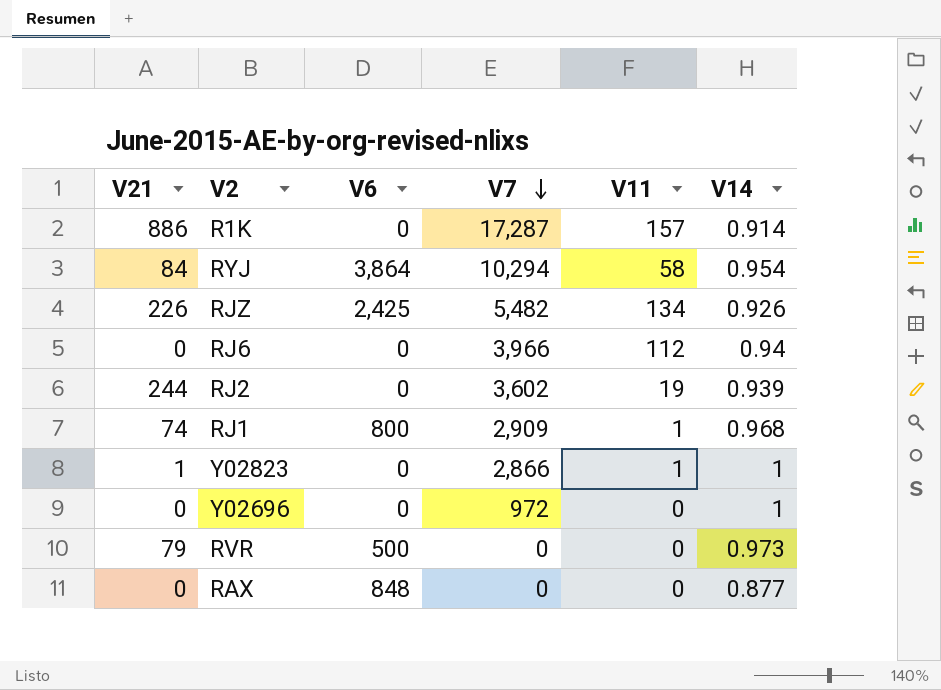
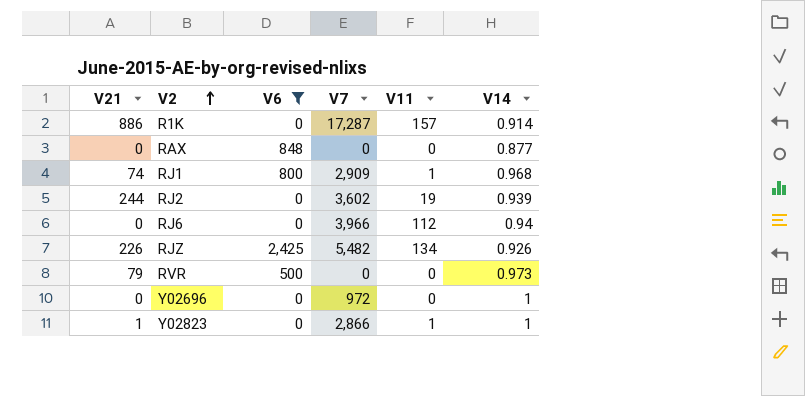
filter: none -> V6 != 3,864
row order: V7 descending -> V2 ascending

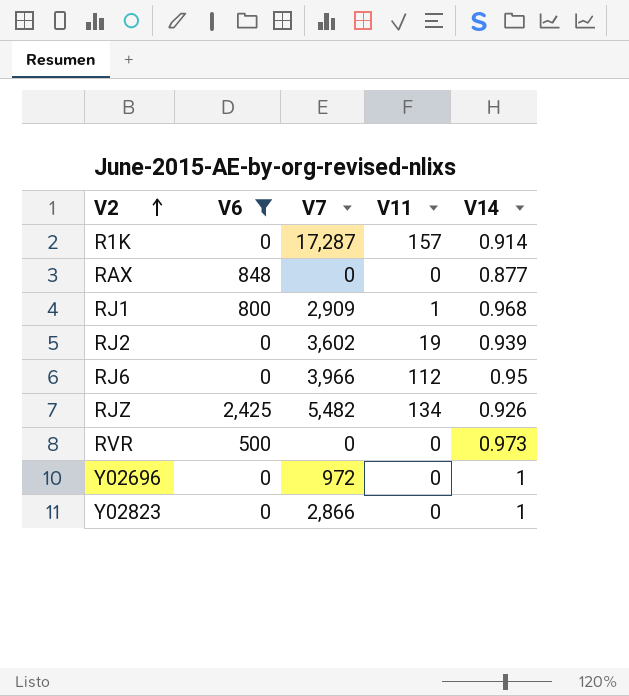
column V21 | position: 1 -> none
RJ6 | V14: 0.94 -> 0.95
Y02823 | V11: 1 -> 0

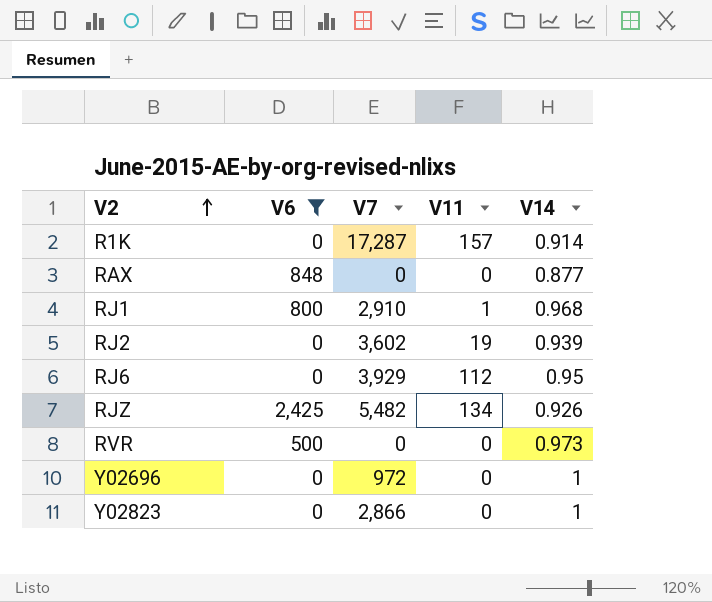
RJ1 | V7: 2,909 -> 2,910
RJ6 | V7: 3,966 -> 3,929

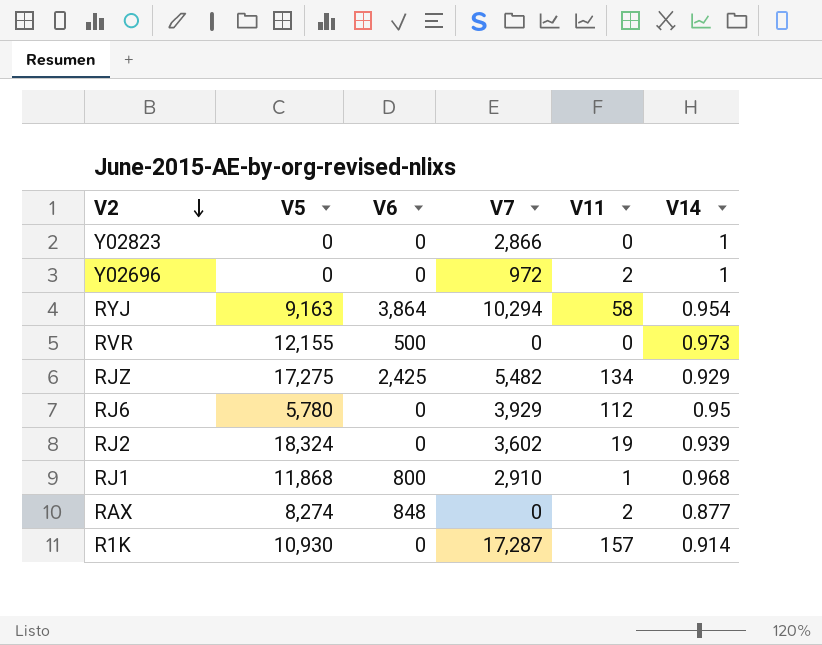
filter: V6 != 3,864 -> none
row order: V2 ascending -> V2 descending
column V5 | position: none -> 2
Y02696 | V11: 0 -> 2
RJZ | V14: 0.926 -> 0.929
RAX | V11: 0 -> 2

